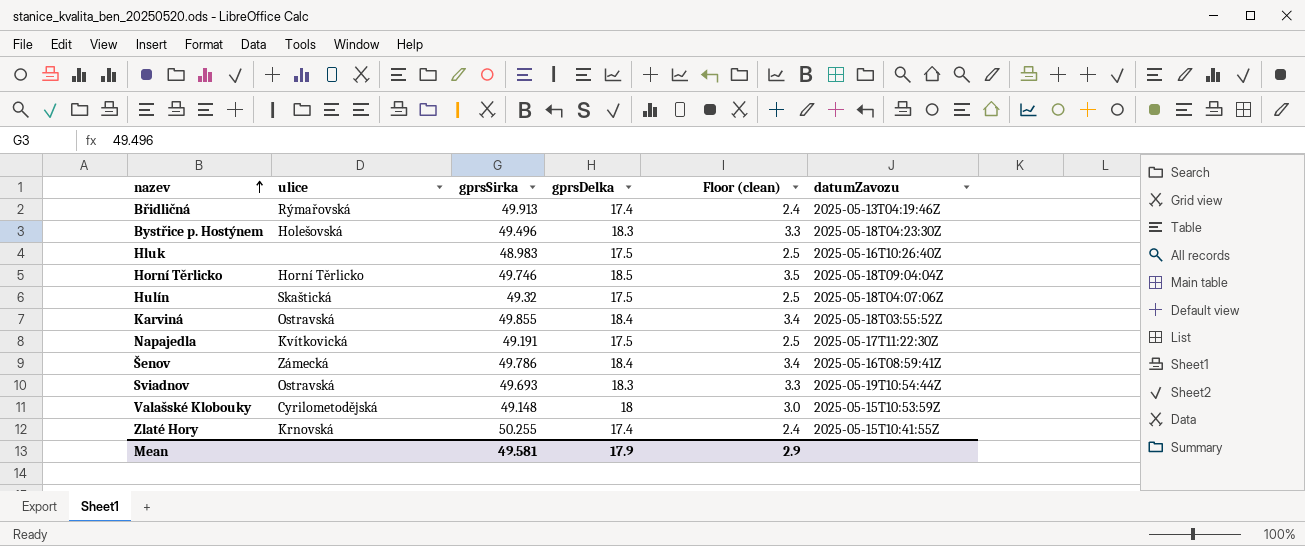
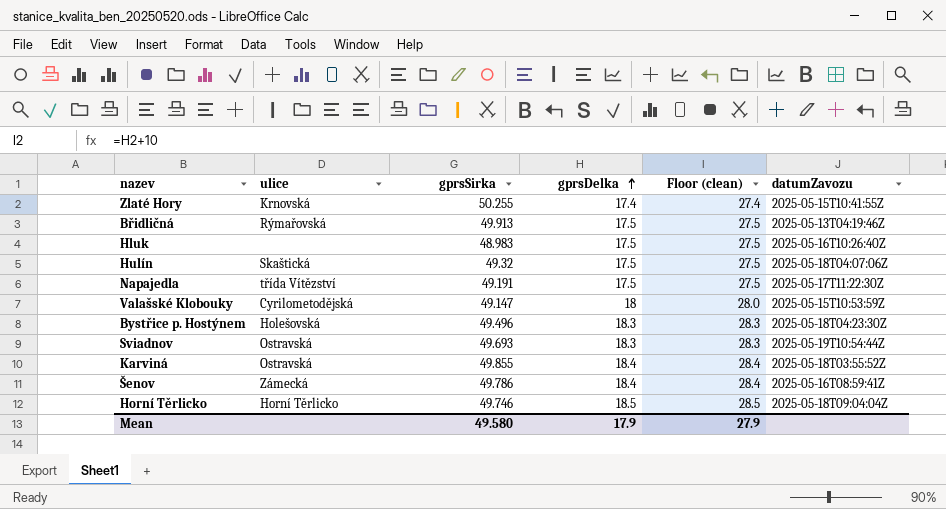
row order: nazev ascending -> gprsDelka ascending
column Floor (clean) | formula: [gprsDelka] - 15 -> [gprsDelka] + 10
Břidličná | gprsDelka: 17.4 -> 17.5
Napajedla | ulice: Kvítkovická -> třída Vítězství
Valašské Klobouky | gprsSirka: 49.148 -> 49.147
Mean | gprsSirka: 49.581 -> 49.580
Mean | Floor (clean): 2.9 -> 27.9

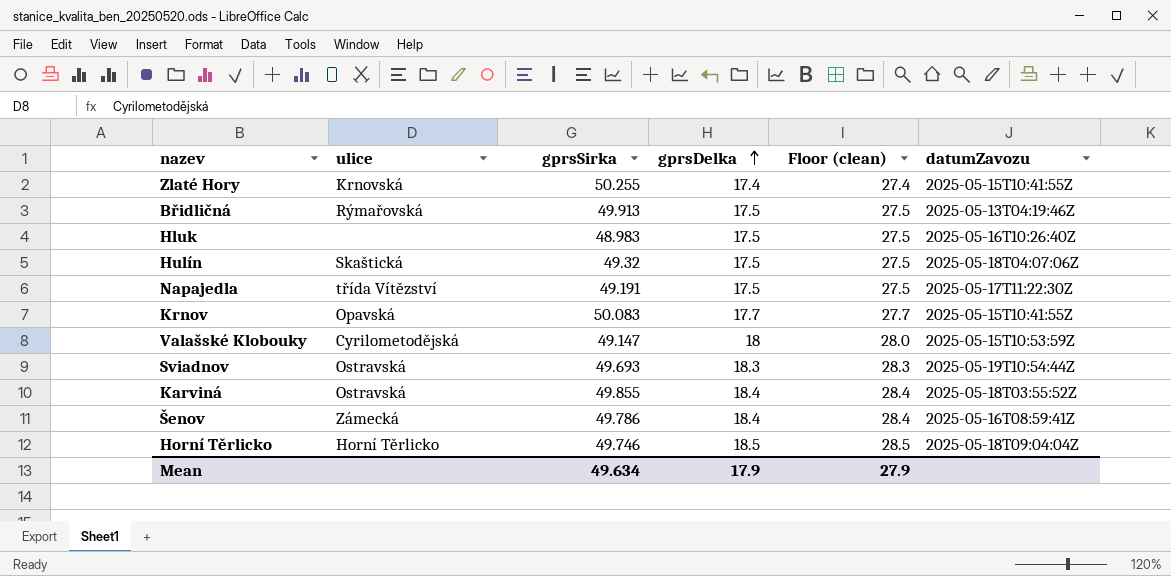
row Bystřice p. Hostýnem: Holešovská | 49.496 | 18.3 | 28.3 | 2025-05-18T04:23:30Z -> none
row Krnov: none -> Opavská | 50.083 | 17.7 | 27.7 | 2025-05-15T10:41:55Z
Mean | gprsSirka: 49.580 -> 49.634

